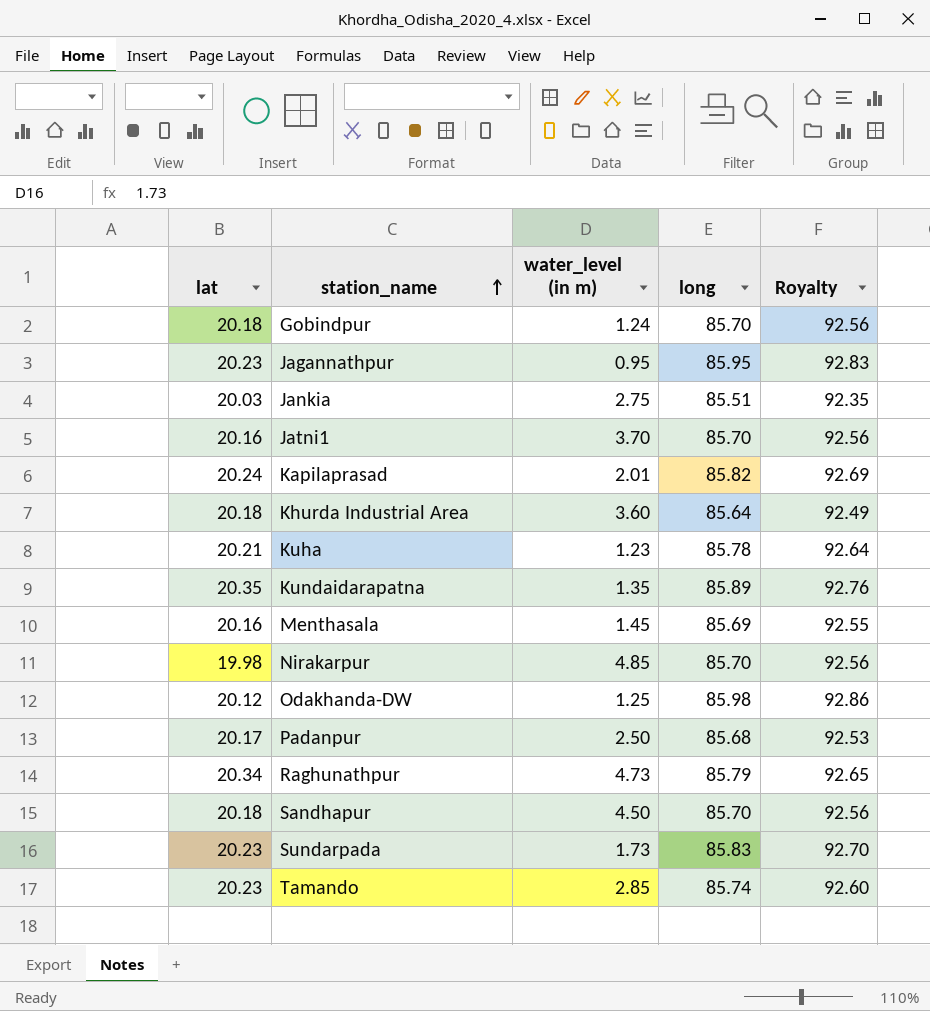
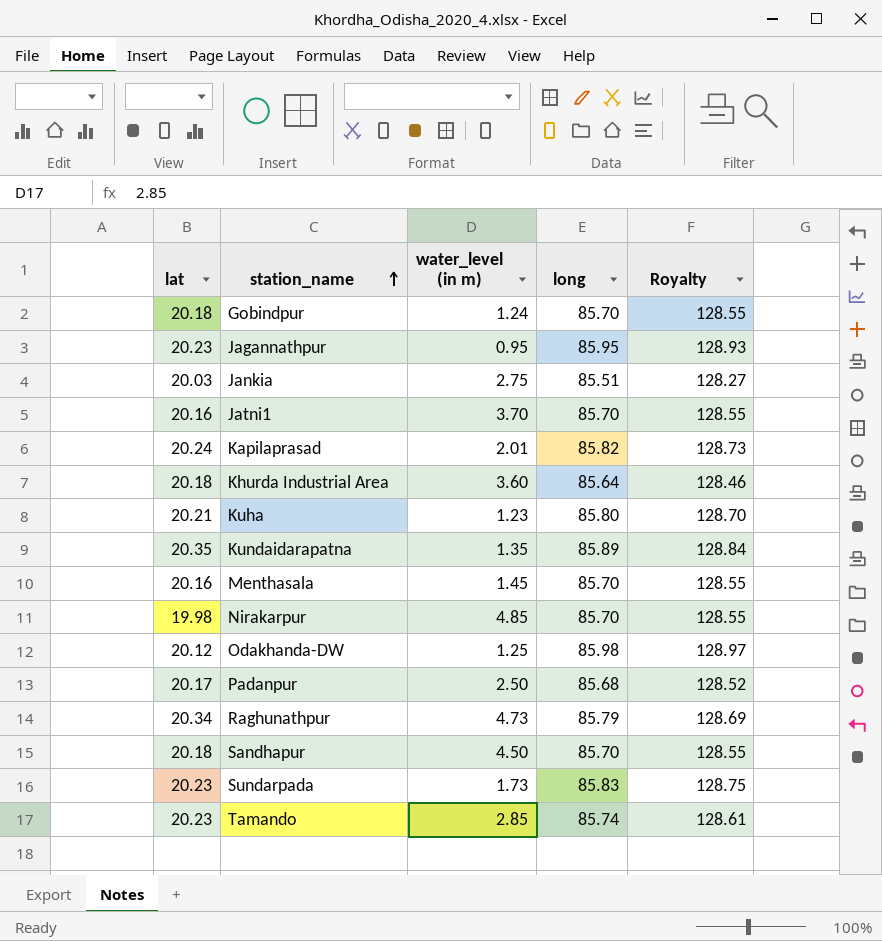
column Royalty | formula: [long] * 1.08 -> [long] * 1.5
Kuha | long: 85.78 -> 85.80
Menthasala | long: 85.69 -> 85.70

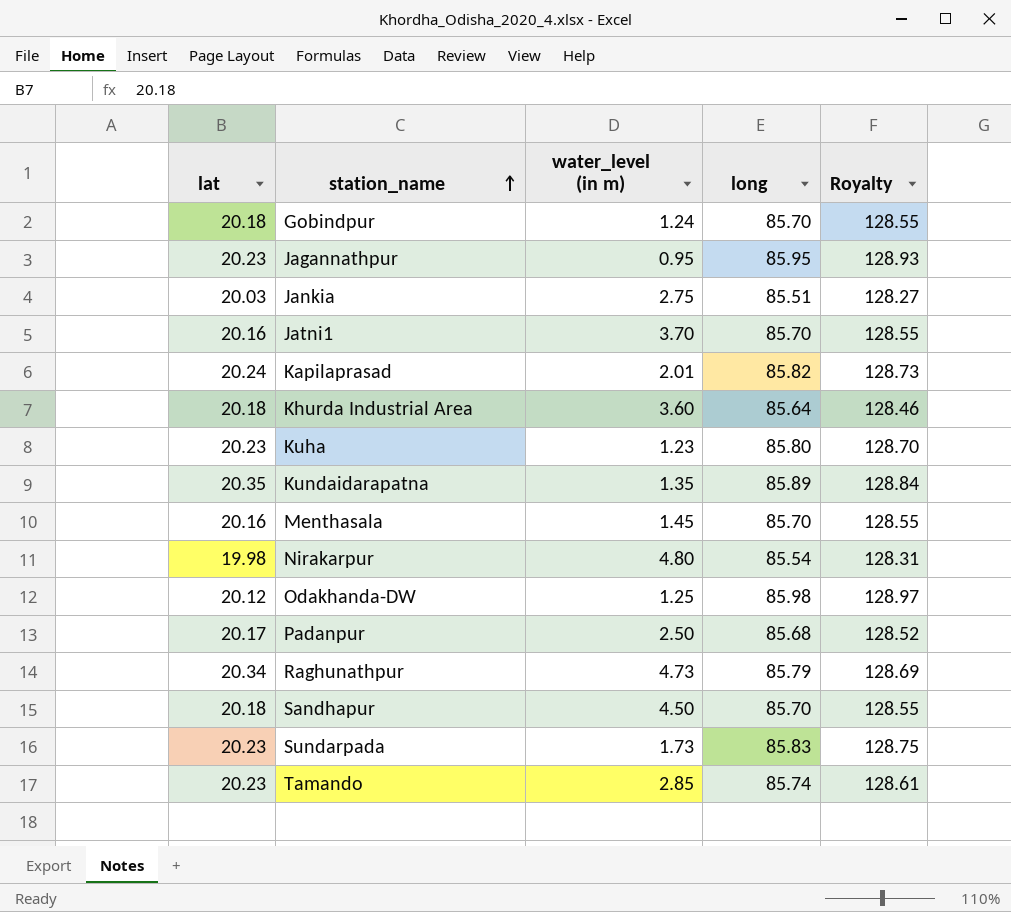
Kuha | lat: 20.21 -> 20.23
Nirakarpur | water_level (in m): 4.85 -> 4.80
Nirakarpur | long: 85.70 -> 85.54
Nirakarpur | Royalty: 128.55 -> 128.31

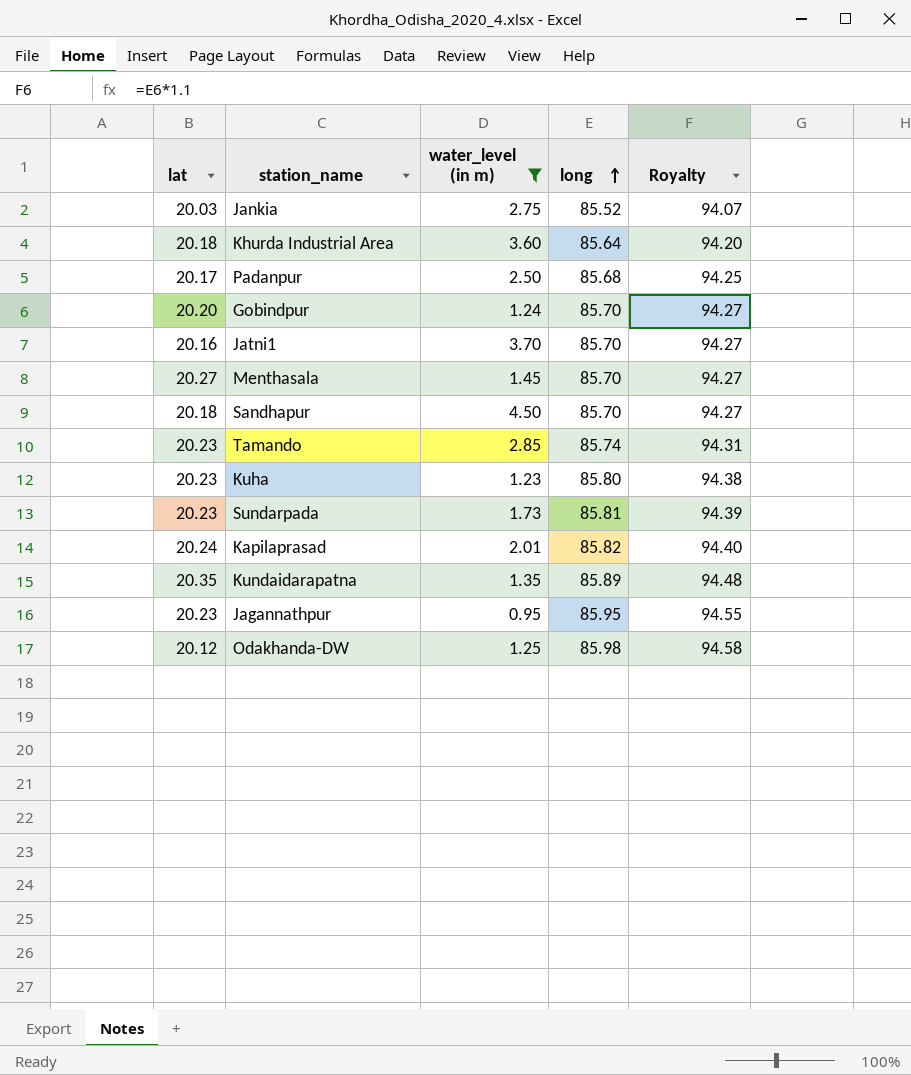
filter: none -> water_level (in m) <= 4.50
row order: station_name ascending -> long ascending
column Royalty | formula: [long] * 1.5 -> [long] * 1.1
Jankia | long: 85.51 -> 85.52
Gobindpur | lat: 20.18 -> 20.20
Menthasala | lat: 20.16 -> 20.27
Sundarpada | long: 85.83 -> 85.81

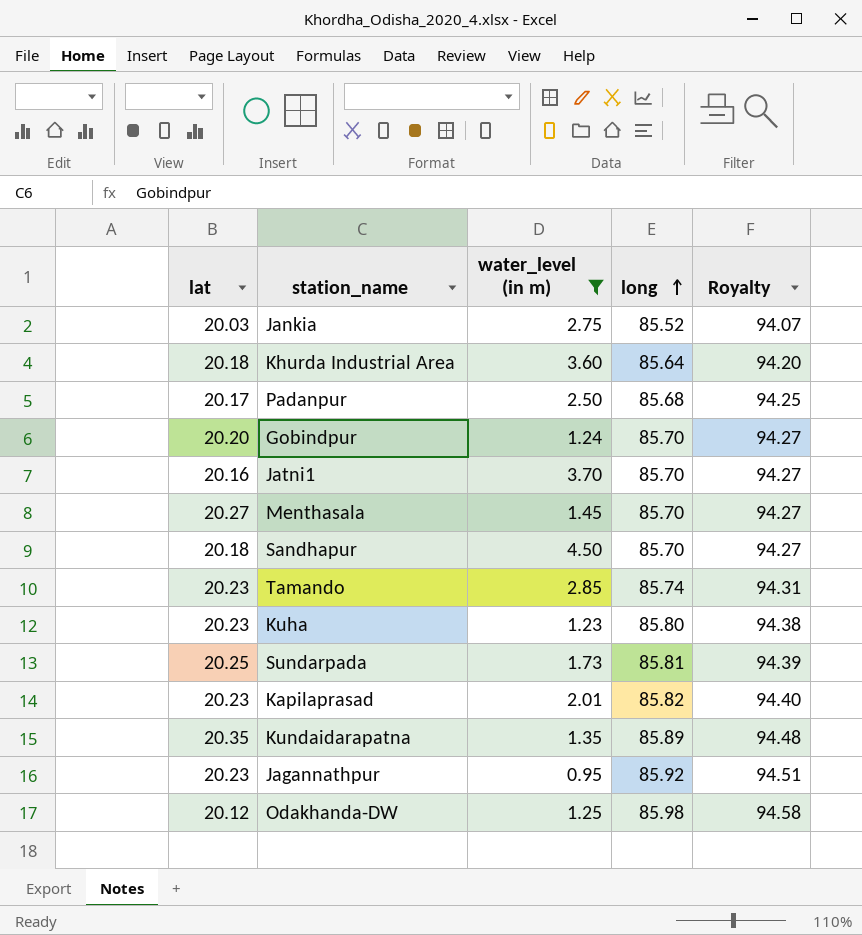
Sundarpada | lat: 20.23 -> 20.25
Kapilaprasad | lat: 20.24 -> 20.23
Jagannathpur | long: 85.95 -> 85.92
Jagannathpur | Royalty: 94.55 -> 94.51

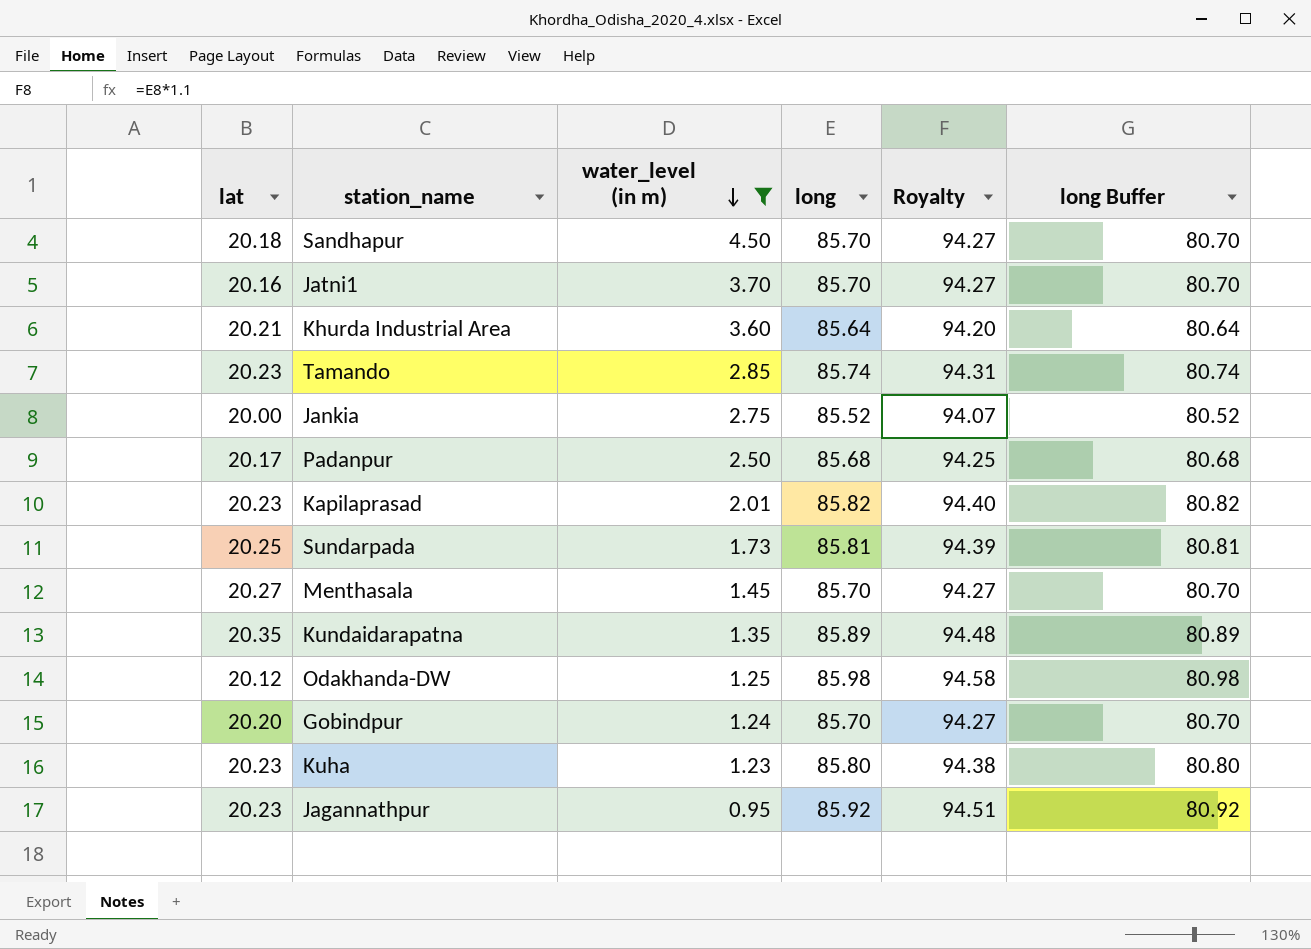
row order: long ascending -> water_level (in m) descending
column long Buffer | formula: none -> [long] - 5
Khurda Industrial Area | lat: 20.18 -> 20.21
Jankia | lat: 20.03 -> 20.00

